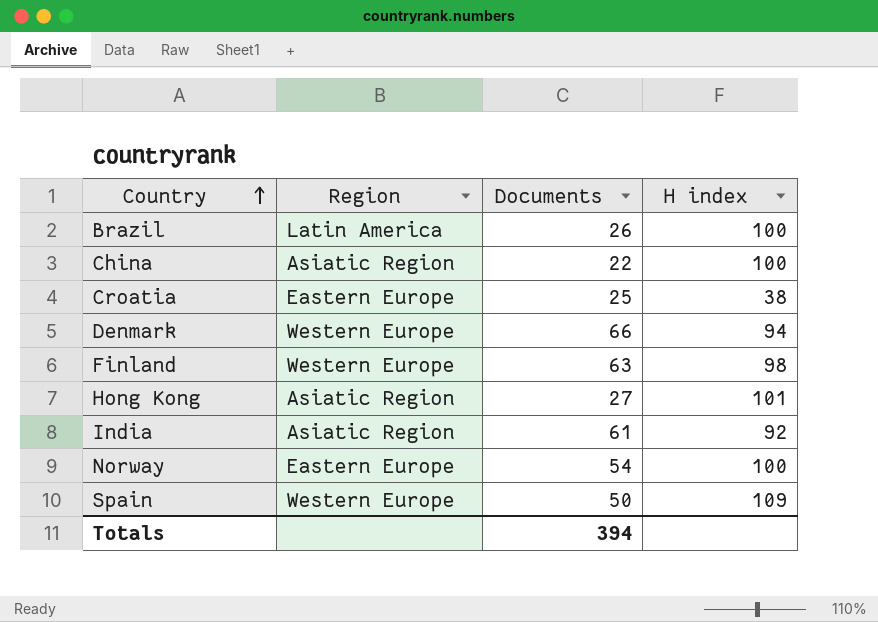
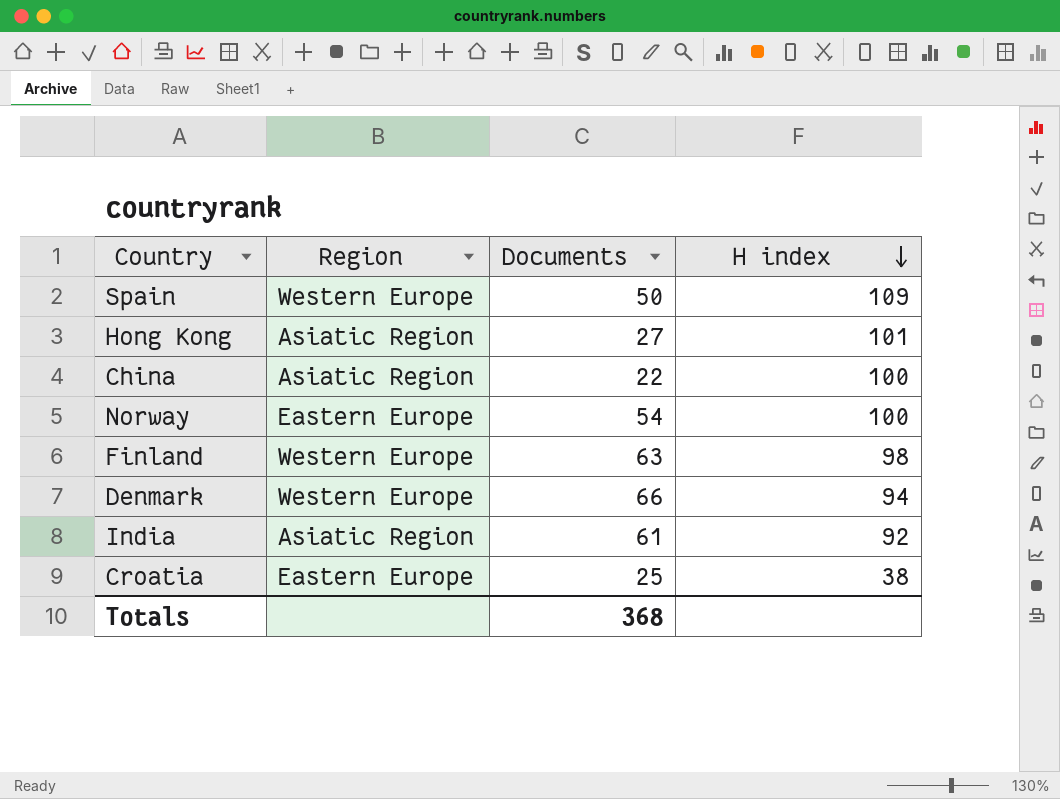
row order: Country ascending -> H index descending
row Brazil: Latin America | 26 | 100 -> none
Totals | Documents: 394 -> 368

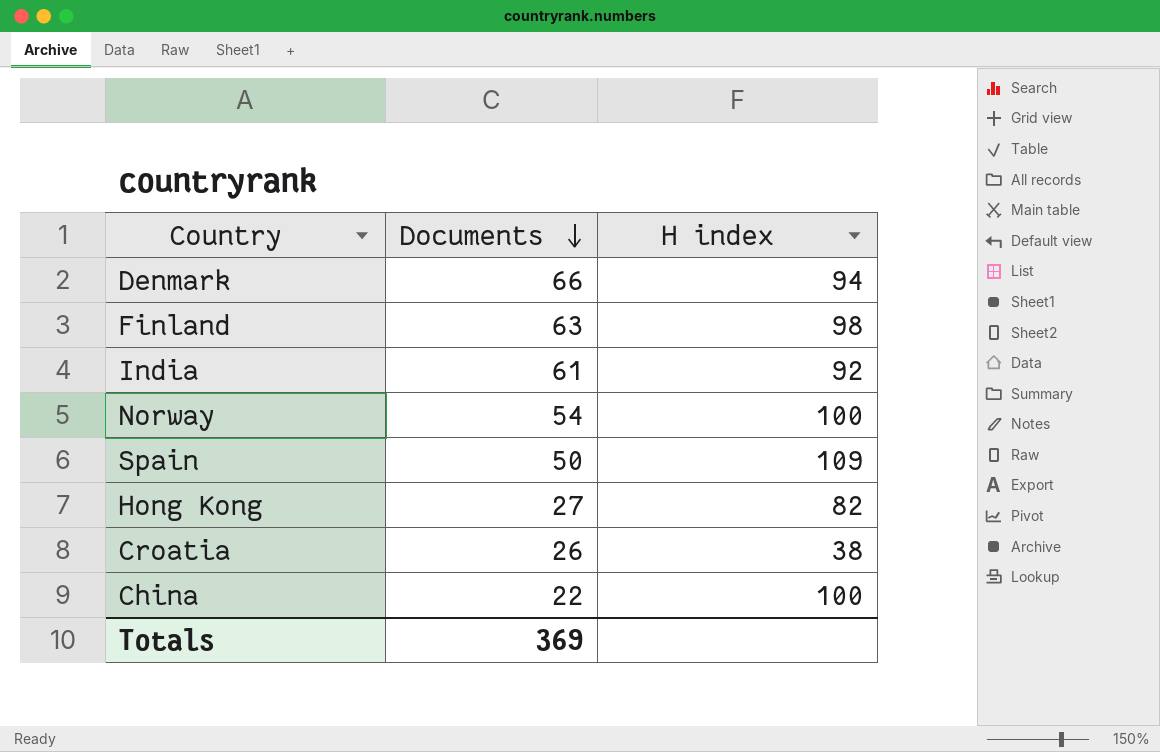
row order: H index descending -> Documents descending
column Region | position: 2 -> none
Hong Kong | H index: 101 -> 82
Croatia | Documents: 25 -> 26
Totals | Documents: 368 -> 369

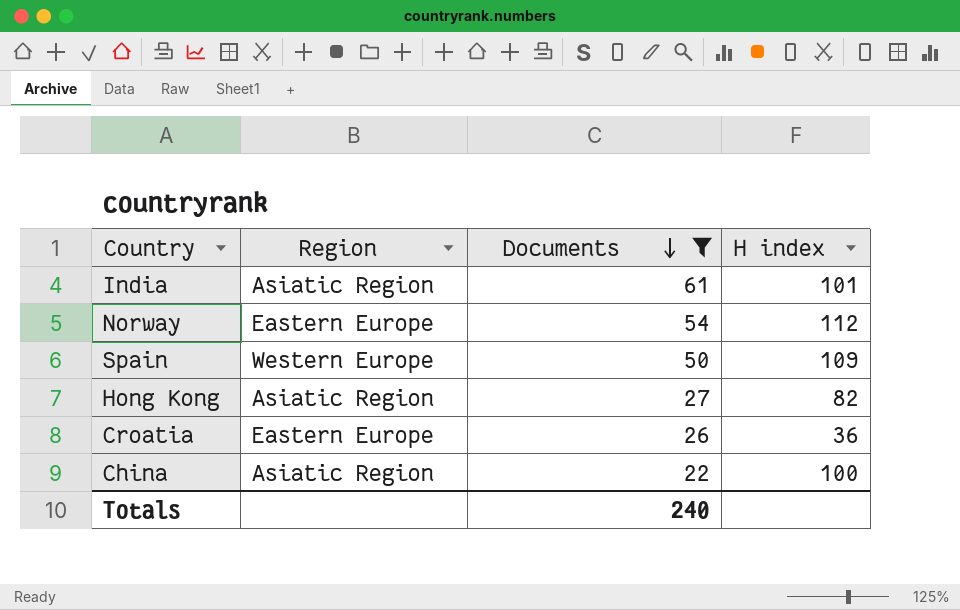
filter: none -> Documents <= 61
column Region | position: none -> 2
India | H index: 92 -> 101
Norway | H index: 100 -> 112
Croatia | H index: 38 -> 36
Totals | Documents: 369 -> 240

